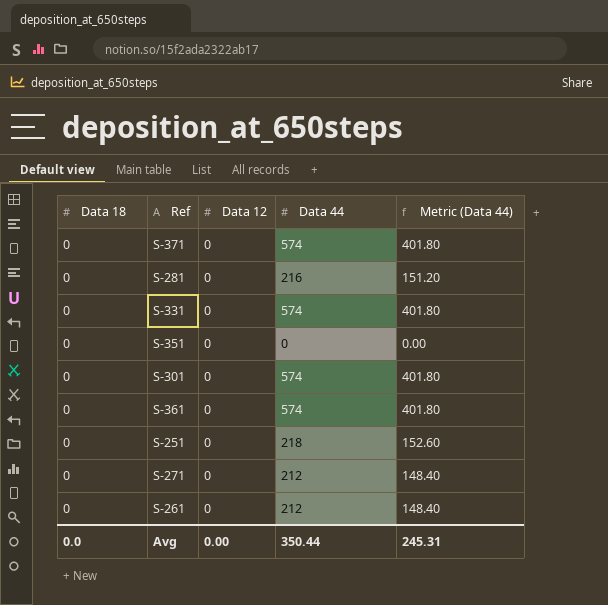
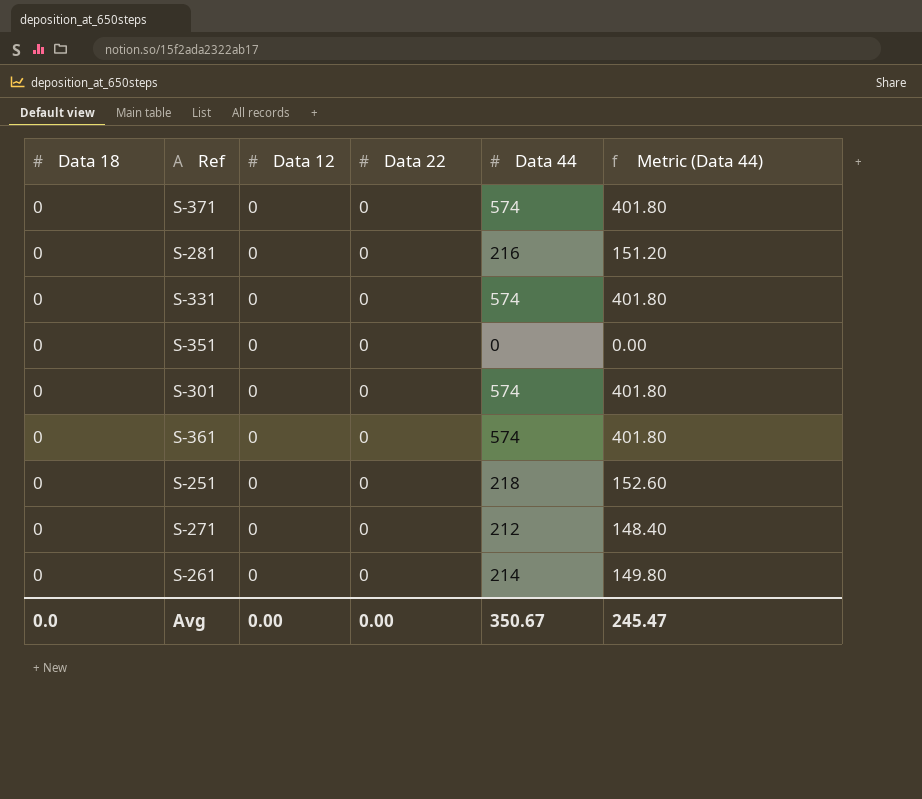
column Data 22 | position: none -> 4
S-261 | Data 44: 212 -> 214
S-261 | Metric (Data 44): 148.40 -> 149.80
Avg | Data 44: 350.44 -> 350.67
Avg | Metric (Data 44): 245.31 -> 245.47

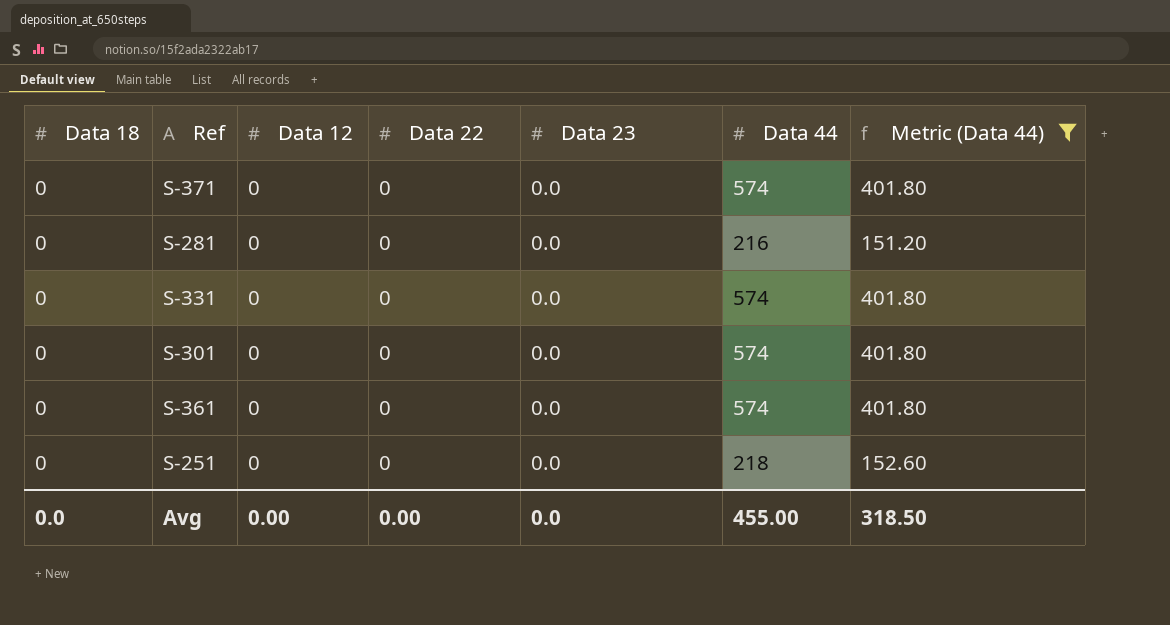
filter: none -> Metric (Data 44) >= 151.20
column Data 23 | position: none -> 5
Avg | Data 44: 350.67 -> 455.00
Avg | Metric (Data 44): 245.47 -> 318.50

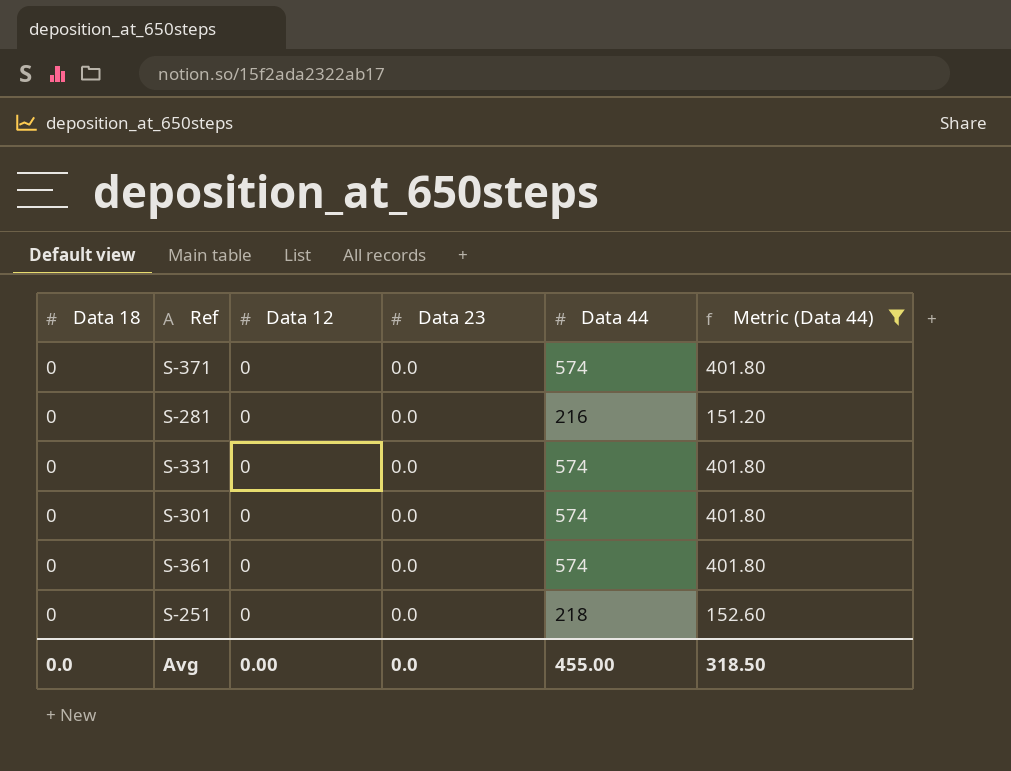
column Data 22 | position: 4 -> none

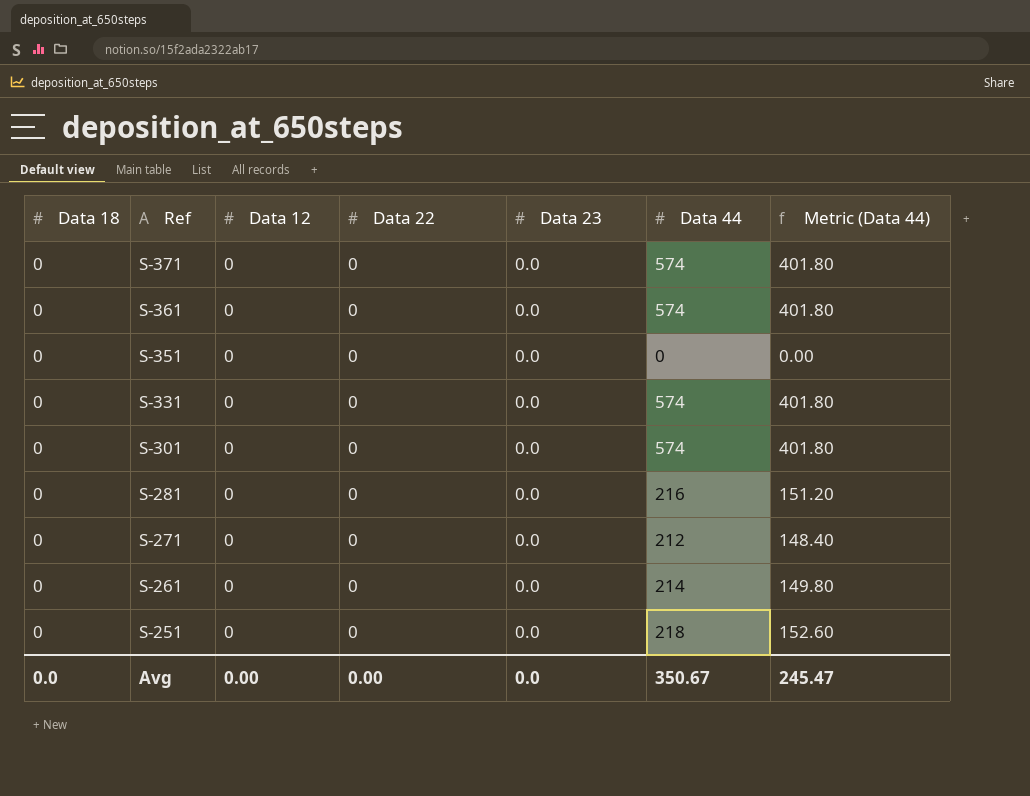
filter: Metric (Data 44) >= 151.20 -> none
row order: none -> Ref descending
column Data 22 | position: none -> 4
Avg | Data 44: 455.00 -> 350.67
Avg | Metric (Data 44): 318.50 -> 245.47

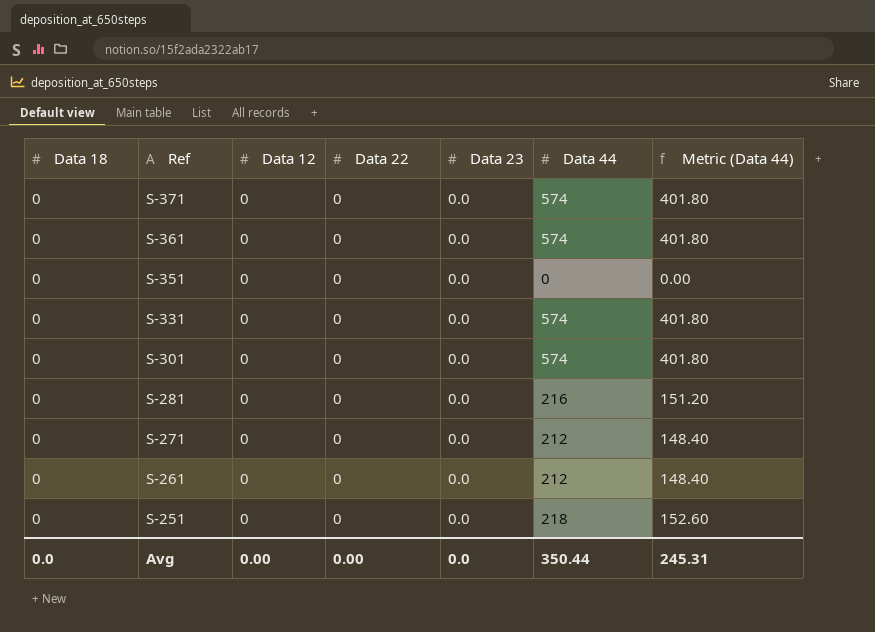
S-261 | Data 44: 214 -> 212
S-261 | Metric (Data 44): 149.80 -> 148.40
Avg | Data 44: 350.67 -> 350.44
Avg | Metric (Data 44): 245.47 -> 245.31

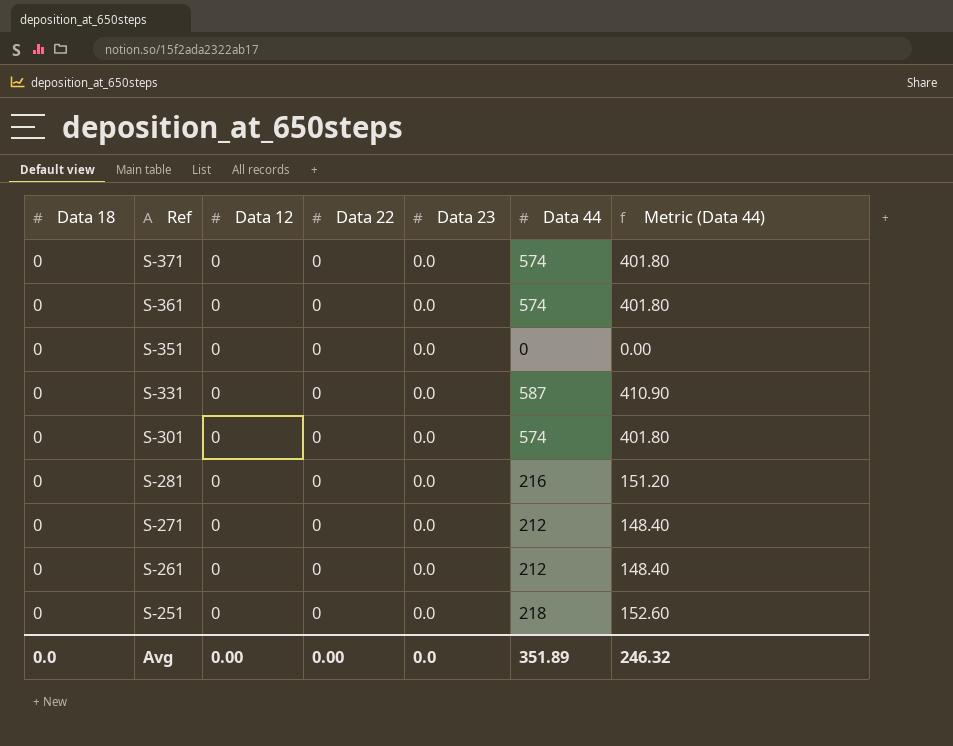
S-331 | Data 44: 574 -> 587
S-331 | Metric (Data 44): 401.80 -> 410.90
Avg | Data 44: 350.44 -> 351.89
Avg | Metric (Data 44): 245.31 -> 246.32

